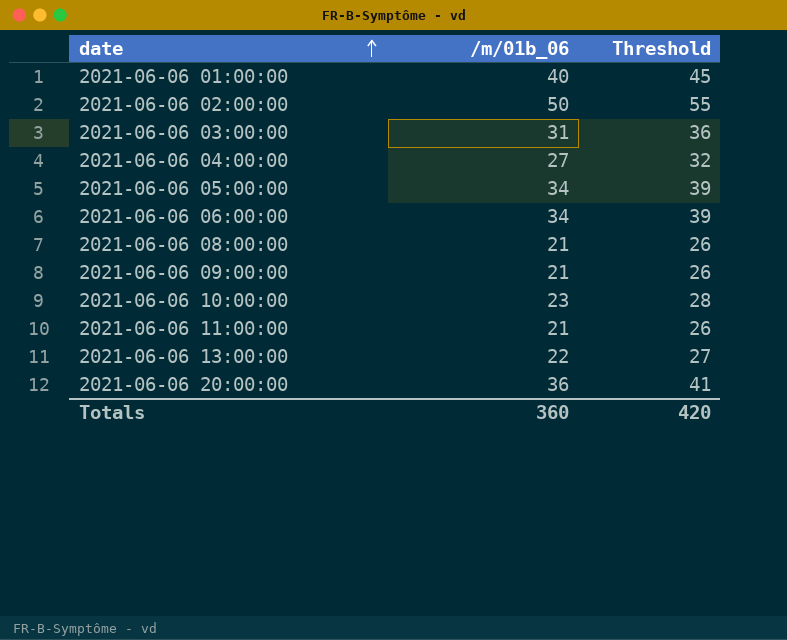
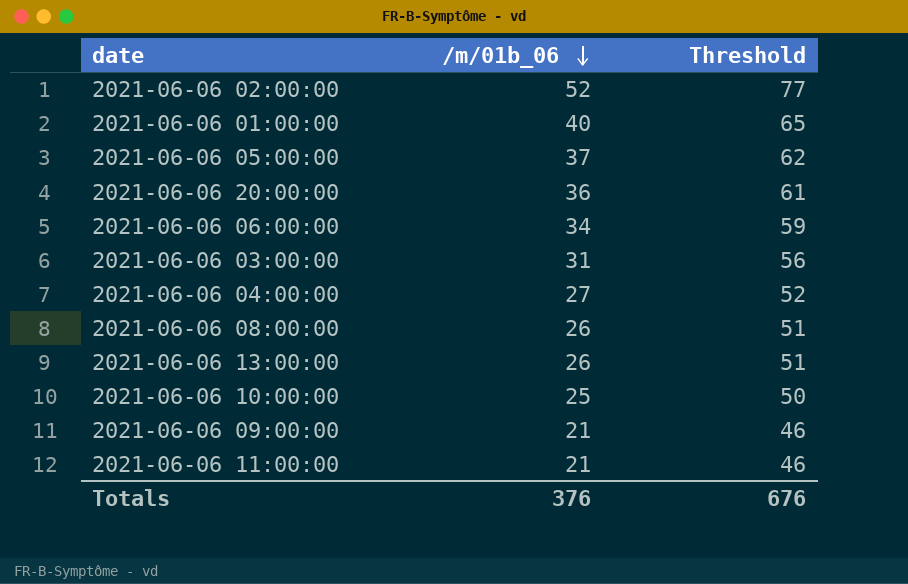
row order: date ascending -> /m/01b_06 descending
column Threshold | formula: [/m/01b_06] + 5 -> [/m/01b_06] + 25
2021-06-06 02:00:00 | /m/01b_06: 50 -> 52
2021-06-06 05:00:00 | /m/01b_06: 34 -> 37
2021-06-06 08:00:00 | /m/01b_06: 21 -> 26
2021-06-06 13:00:00 | /m/01b_06: 22 -> 26
2021-06-06 10:00:00 | /m/01b_06: 23 -> 25
Totals | /m/01b_06: 360 -> 376
Totals | Threshold: 420 -> 676

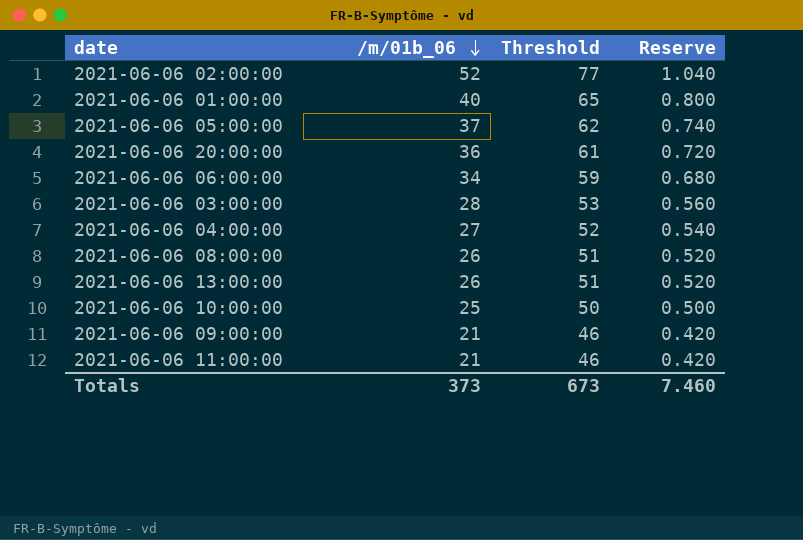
column Reserve | formula: none -> [/m/01b_06] * 0.02
2021-06-06 03:00:00 | /m/01b_06: 31 -> 28
2021-06-06 03:00:00 | Threshold: 56 -> 53
Totals | /m/01b_06: 376 -> 373
Totals | Threshold: 676 -> 673

